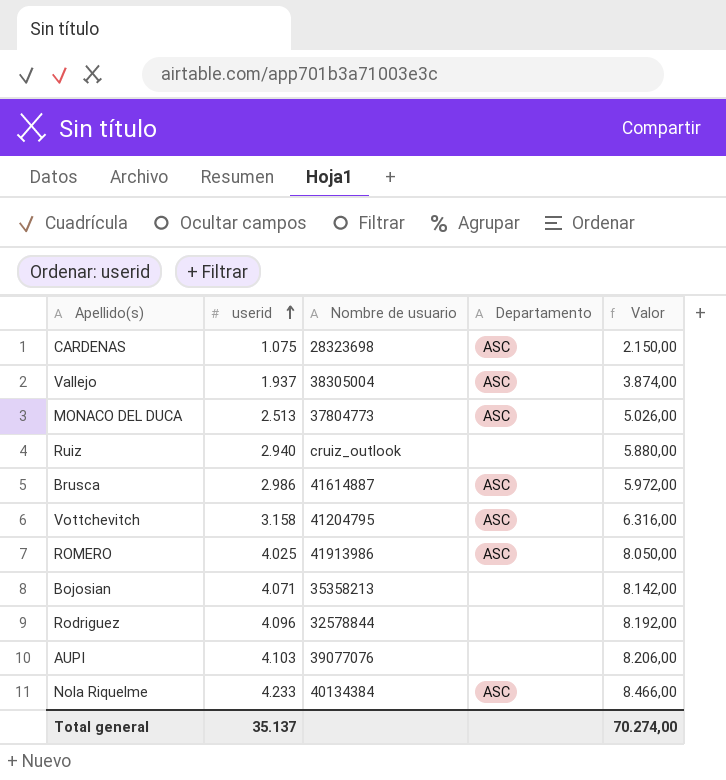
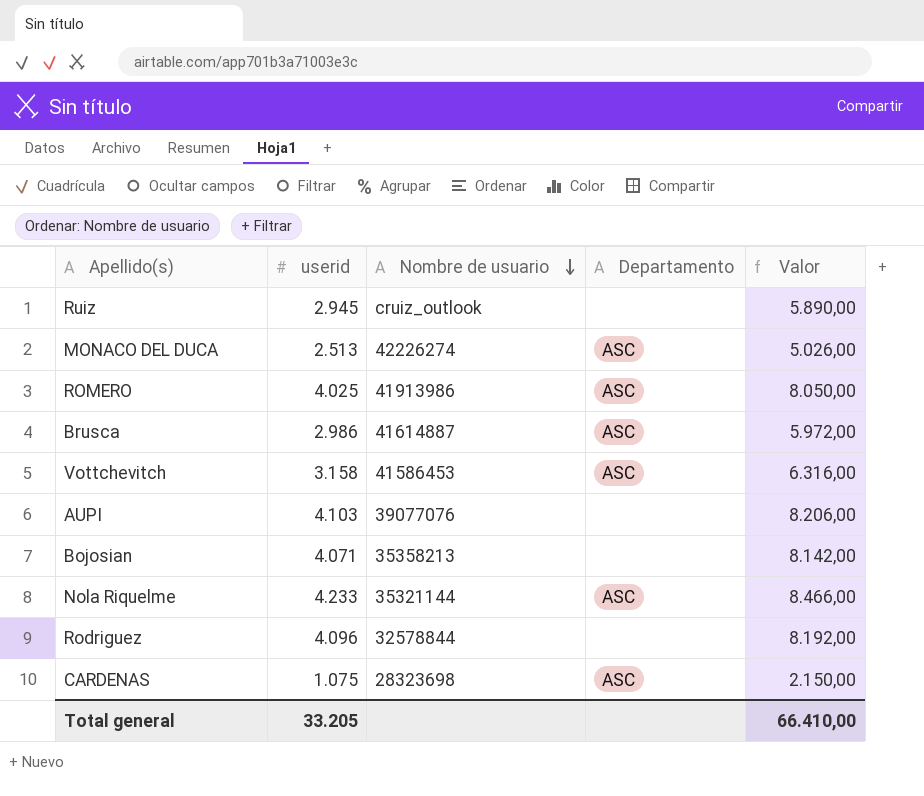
row order: userid ascending -> Nombre de usuario descending
row Vallejo: 1.937 | 38305004 | ASC | 3.874,00 -> none
Ruiz | userid: 2.940 -> 2.945
Ruiz | Valor: 5.880,00 -> 5.890,00
MONACO DEL DUCA | Nombre de usuario: 37804773 -> 42226274
Vottchevitch | Nombre de usuario: 41204795 -> 41586453
Nola Riquelme | Nombre de usuario: 40134384 -> 35321144
Total general | userid: 35.137 -> 33.205
Total general | Valor: 70.274,00 -> 66.410,00

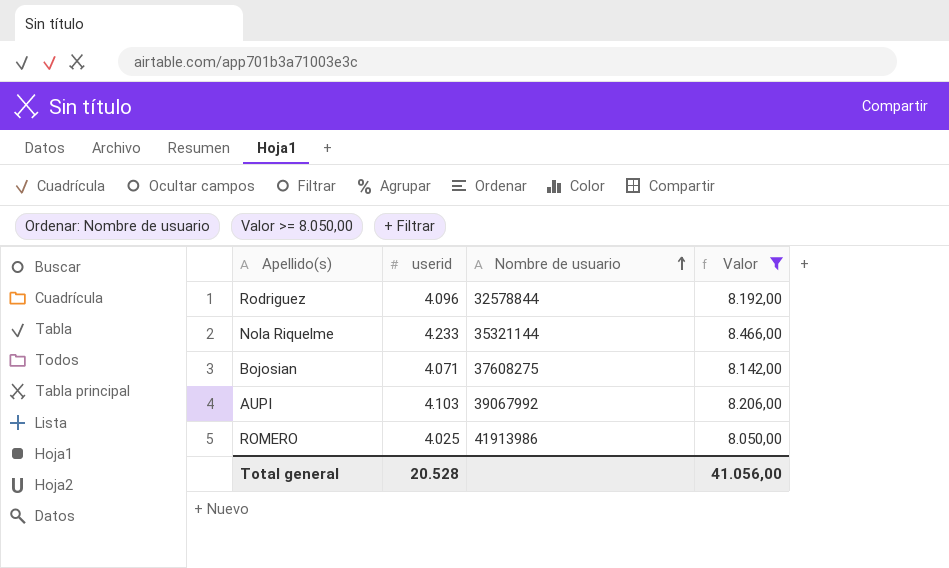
filter: none -> Valor >= 8.050,00
row order: Nombre de usuario descending -> Nombre de usuario ascending
column Departamento | position: 4 -> none
Bojosian | Nombre de usuario: 35358213 -> 37608275
AUPI | Nombre de usuario: 39077076 -> 39067992
Total general | userid: 33.205 -> 20.528
Total general | Valor: 66.410,00 -> 41.056,00

